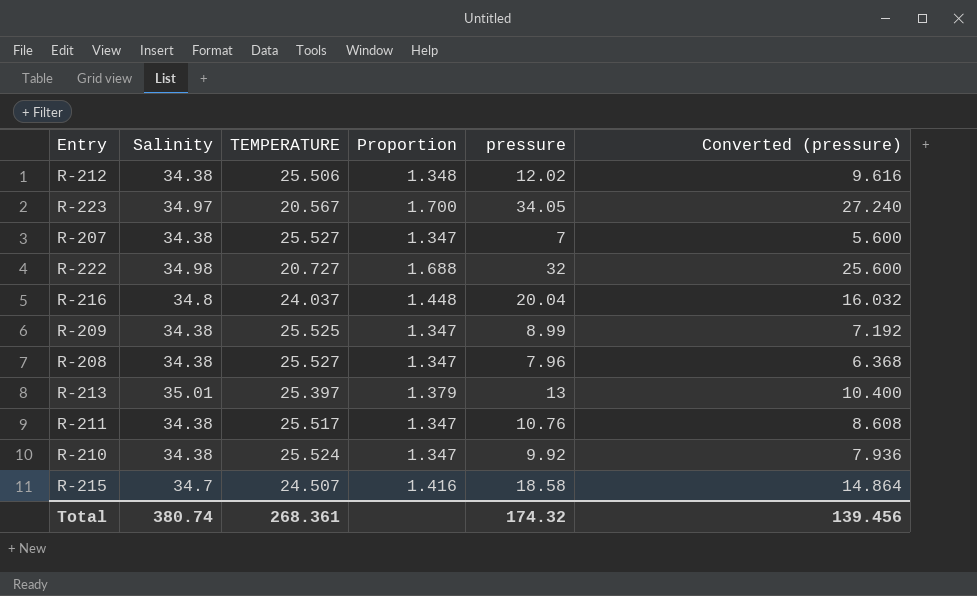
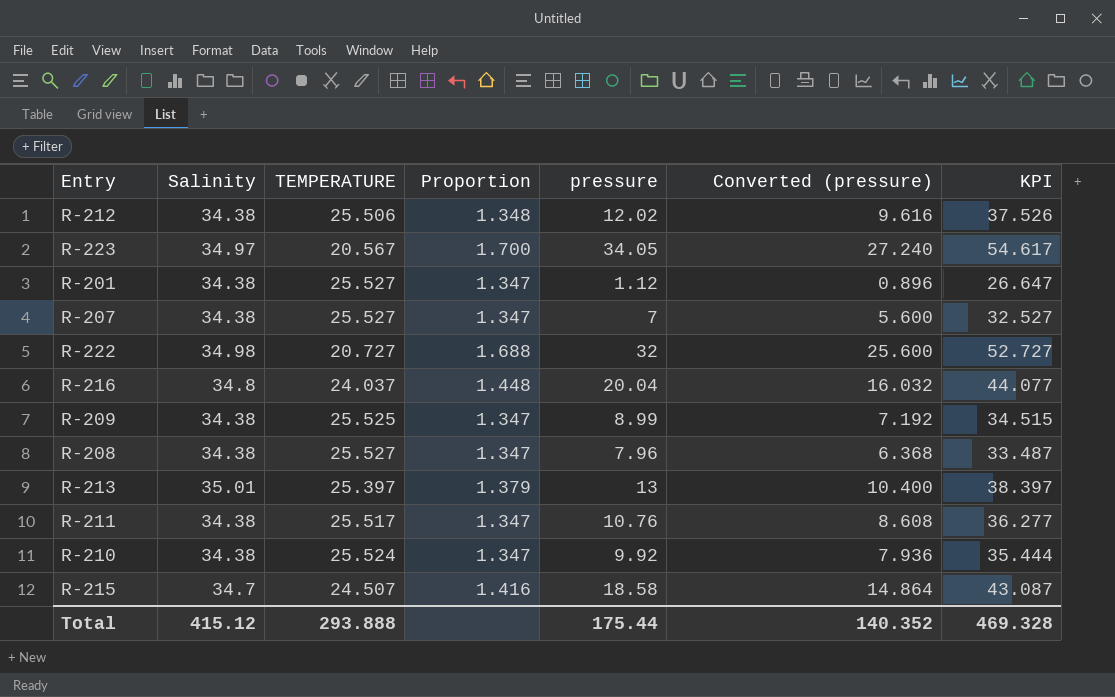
column KPI | formula: none -> [TEMPERATURE] + [pressure]
row R-201: none -> 34.38 | 25.527 | 1.347 | 1.12 | 0.896 | 26.647
Total | Salinity: 380.74 -> 415.12
Total | TEMPERATURE: 268.361 -> 293.888
Total | pressure: 174.32 -> 175.44
Total | Converted (pressure): 139.456 -> 140.352

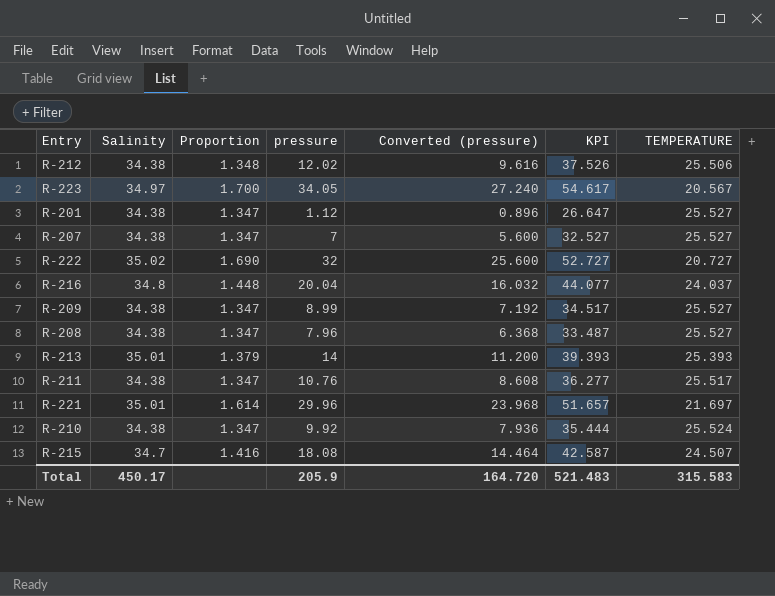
column TEMPERATURE | position: 3 -> 7
R-222 | Salinity: 34.98 -> 35.02
R-222 | Proportion: 1.688 -> 1.690
R-209 | KPI: 34.515 -> 34.517
R-209 | TEMPERATURE: 25.525 -> 25.527
R-213 | pressure: 13 -> 14
R-213 | Converted (pressure): 10.400 -> 11.200
R-213 | KPI: 38.397 -> 39.393
R-213 | TEMPERATURE: 25.397 -> 25.393
row R-221: none -> 35.01 | 1.614 | 29.96 | 23.968 | 51.657 | 21.697
R-215 | pressure: 18.58 -> 18.08
R-215 | Converted (pressure): 14.864 -> 14.464
R-215 | KPI: 43.087 -> 42.587
Total | Salinity: 415.12 -> 450.17
Total | pressure: 175.44 -> 205.9
Total | Converted (pressure): 140.352 -> 164.720
Total | KPI: 469.328 -> 521.483
Total | TEMPERATURE: 293.888 -> 315.583

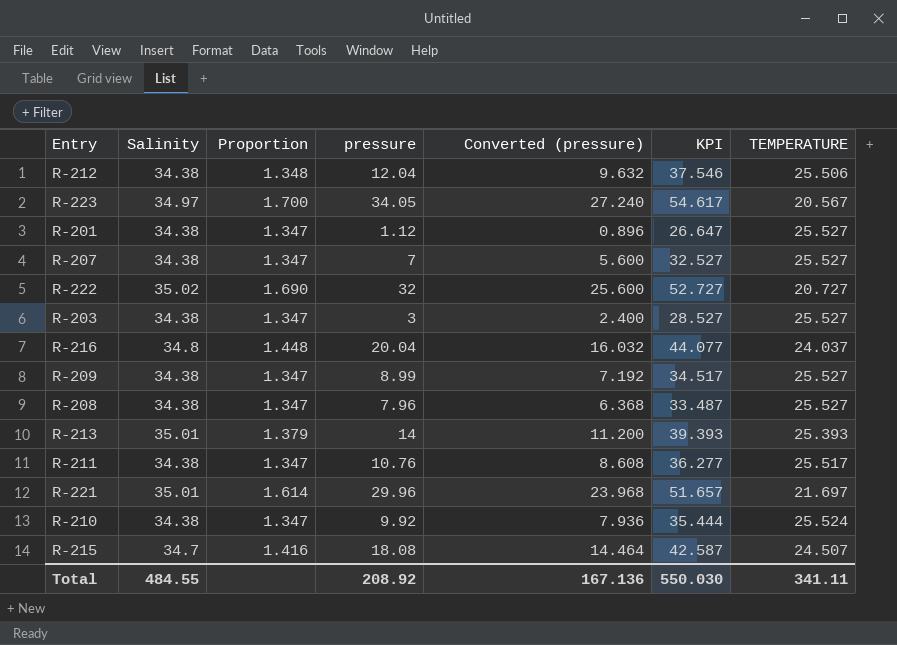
R-212 | pressure: 12.02 -> 12.04
R-212 | Converted (pressure): 9.616 -> 9.632
R-212 | KPI: 37.526 -> 37.546
row R-203: none -> 34.38 | 1.347 | 3 | 2.400 | 28.527 | 25.527
Total | Salinity: 450.17 -> 484.55
Total | pressure: 205.9 -> 208.92
Total | Converted (pressure): 164.720 -> 167.136
Total | KPI: 521.483 -> 550.030
Total | TEMPERATURE: 315.583 -> 341.11

